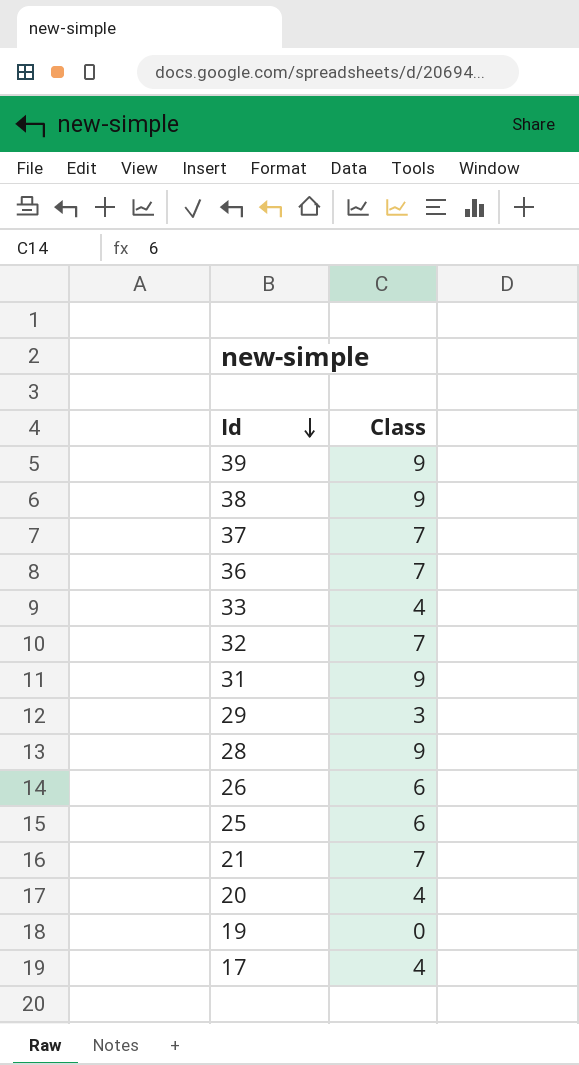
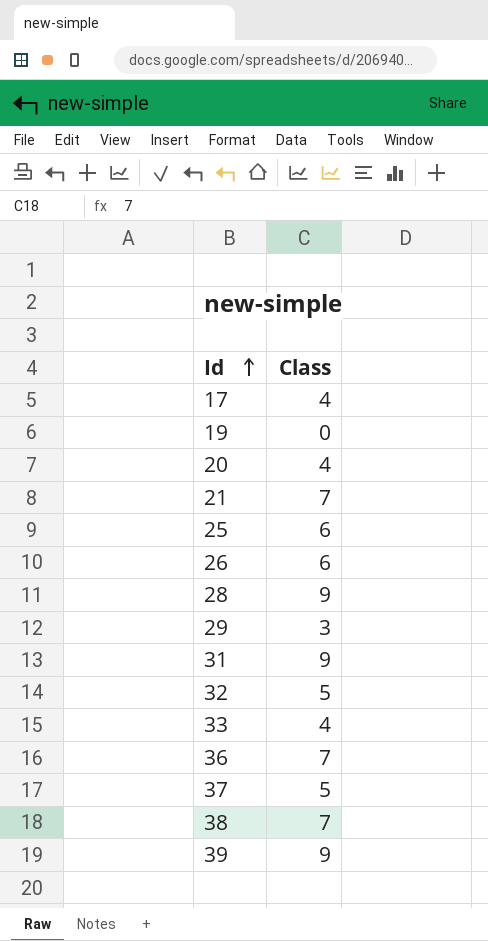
row order: Id descending -> Id ascending
32 | Class: 7 -> 5
37 | Class: 7 -> 5
38 | Class: 9 -> 7

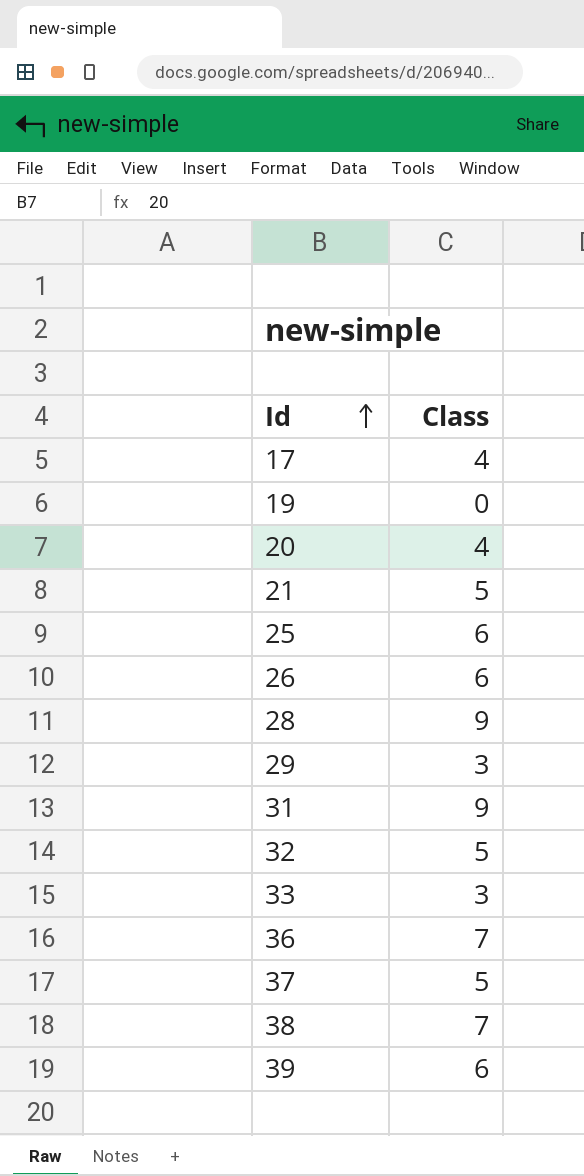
21 | Class: 7 -> 5
33 | Class: 4 -> 3
39 | Class: 9 -> 6

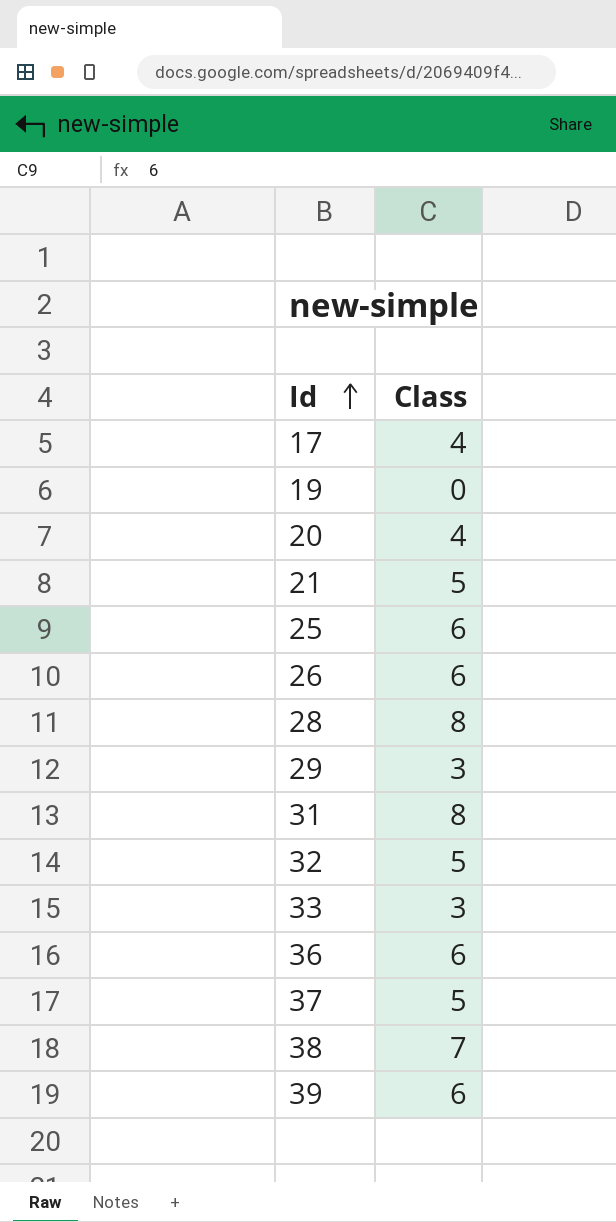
28 | Class: 9 -> 8
31 | Class: 9 -> 8
36 | Class: 7 -> 6

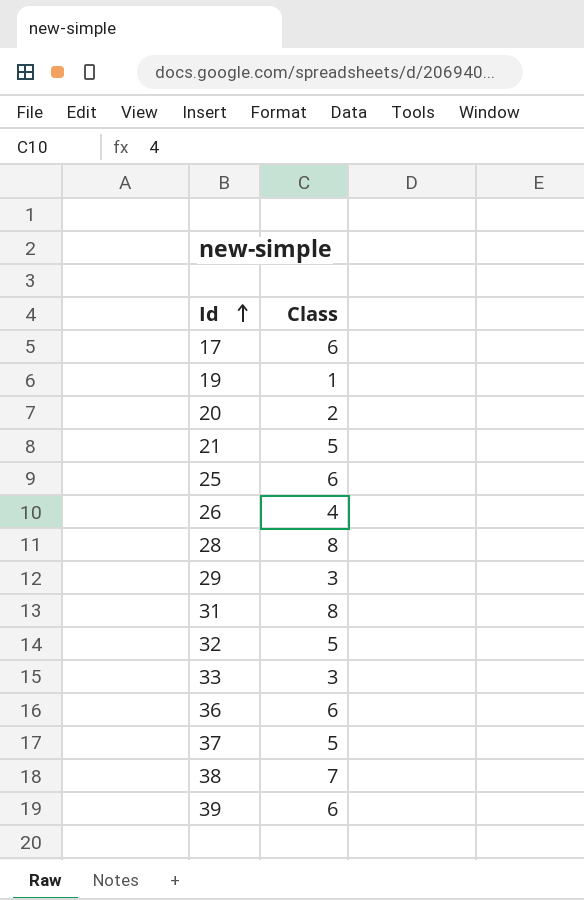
17 | Class: 4 -> 6
19 | Class: 0 -> 1
20 | Class: 4 -> 2
26 | Class: 6 -> 4

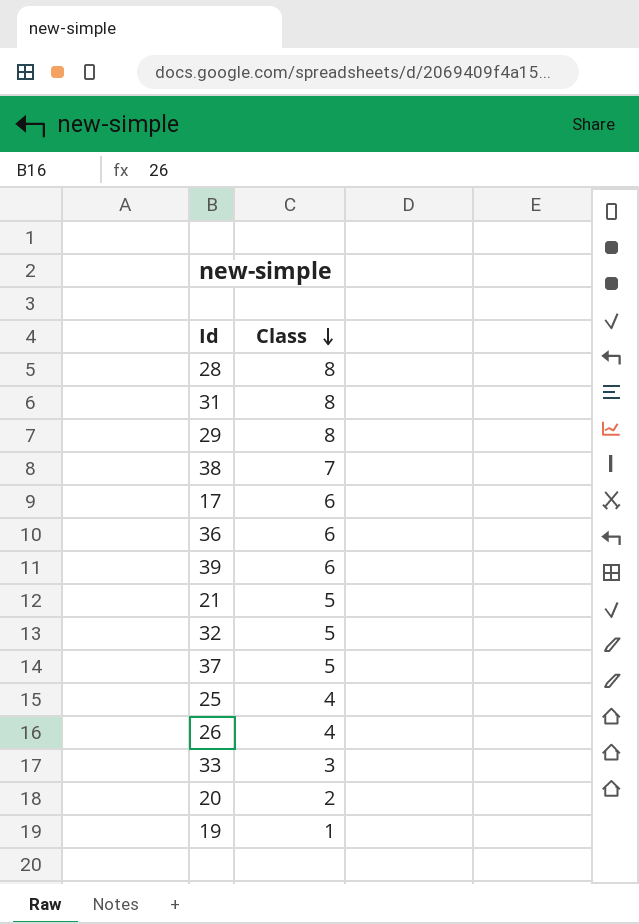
row order: Id ascending -> Class descending
29 | Class: 3 -> 8
25 | Class: 6 -> 4

